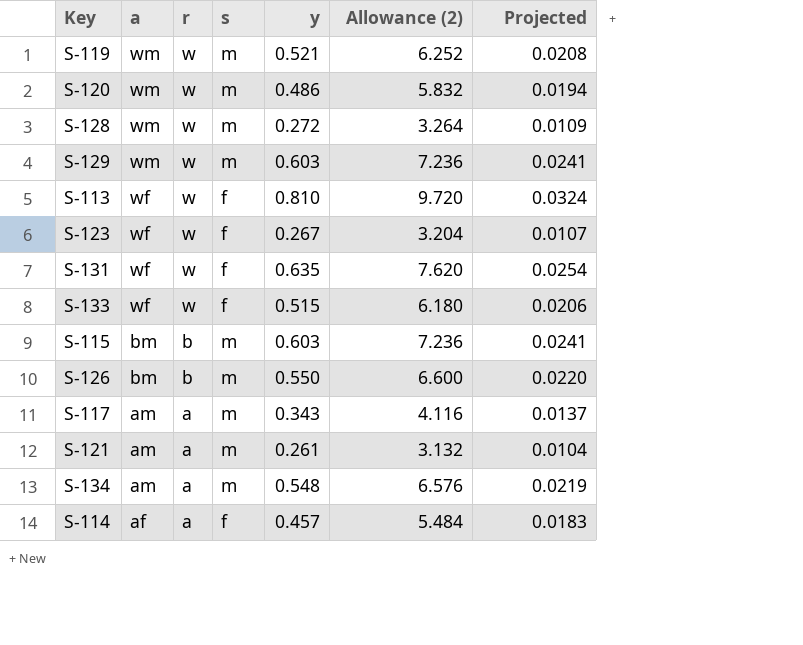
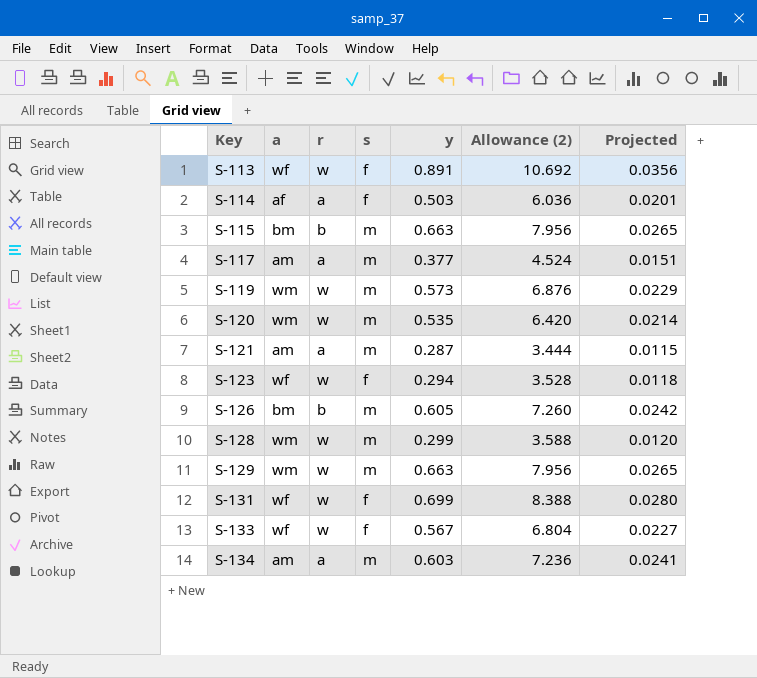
row order: a descending -> Key ascending
S-113 | y: 0.810 -> 0.891
S-113 | Allowance (2): 9.720 -> 10.692
S-113 | Projected: 0.0324 -> 0.0356
S-114 | y: 0.457 -> 0.503
S-114 | Allowance (2): 5.484 -> 6.036
S-114 | Projected: 0.0183 -> 0.0201
S-115 | y: 0.603 -> 0.663
S-115 | Allowance (2): 7.236 -> 7.956
S-115 | Projected: 0.0241 -> 0.0265
S-117 | y: 0.343 -> 0.377
S-117 | Allowance (2): 4.116 -> 4.524
S-117 | Projected: 0.0137 -> 0.0151
S-119 | y: 0.521 -> 0.573
S-119 | Allowance (2): 6.252 -> 6.876
S-119 | Projected: 0.0208 -> 0.0229
S-120 | y: 0.486 -> 0.535
S-120 | Allowance (2): 5.832 -> 6.420
S-120 | Projected: 0.0194 -> 0.0214
S-121 | y: 0.261 -> 0.287
S-121 | Allowance (2): 3.132 -> 3.444
S-121 | Projected: 0.0104 -> 0.0115
S-123 | y: 0.267 -> 0.294
S-123 | Allowance (2): 3.204 -> 3.528
S-123 | Projected: 0.0107 -> 0.0118
S-126 | y: 0.550 -> 0.605
S-126 | Allowance (2): 6.600 -> 7.260
S-126 | Projected: 0.0220 -> 0.0242
S-128 | y: 0.272 -> 0.299
S-128 | Allowance (2): 3.264 -> 3.588
S-128 | Projected: 0.0109 -> 0.0120
S-129 | y: 0.603 -> 0.663
S-129 | Allowance (2): 7.236 -> 7.956
S-129 | Projected: 0.0241 -> 0.0265
S-131 | y: 0.635 -> 0.699
S-131 | Allowance (2): 7.620 -> 8.388
S-131 | Projected: 0.0254 -> 0.0280
S-133 | y: 0.515 -> 0.567
S-133 | Allowance (2): 6.180 -> 6.804
S-133 | Projected: 0.0206 -> 0.0227
S-134 | y: 0.548 -> 0.603
S-134 | Allowance (2): 6.576 -> 7.236
S-134 | Projected: 0.0219 -> 0.0241

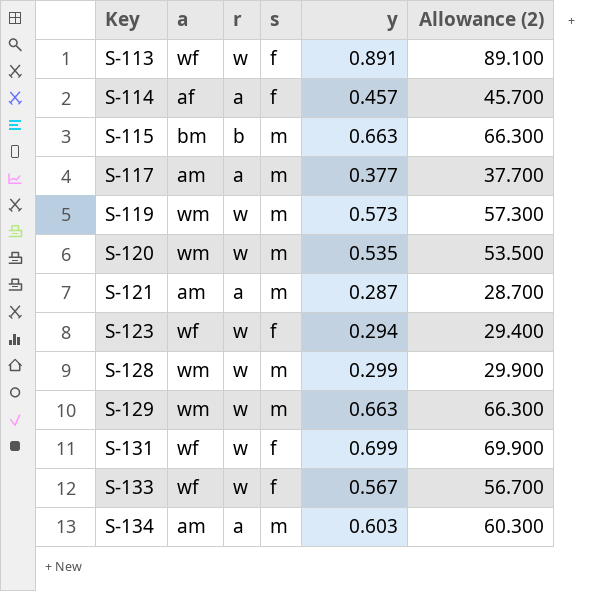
column Projected | formula: [y] * 0.04 -> none
column Allowance (2) | formula: [y] * 12 -> [y] * 100
row S-126: bm | b | m | 0.605 | 7.260 | 0.0242 -> none
S-114 | y: 0.503 -> 0.457

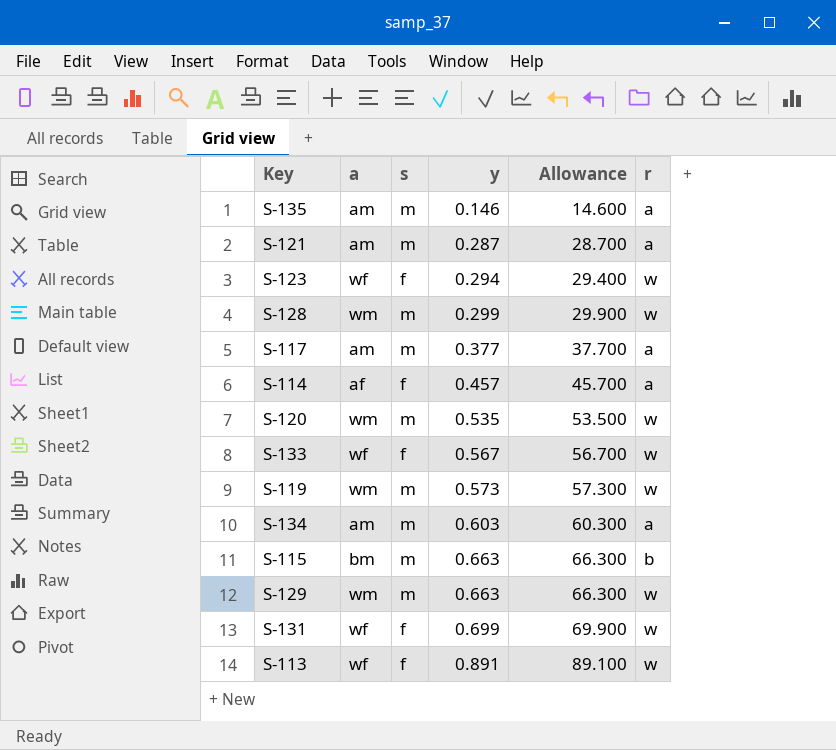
row order: Key ascending -> y ascending
column name: Allowance (2) -> Allowance
column r | position: 3 -> 6
row S-135: none -> am | m | 0.146 | 14.600 | a

